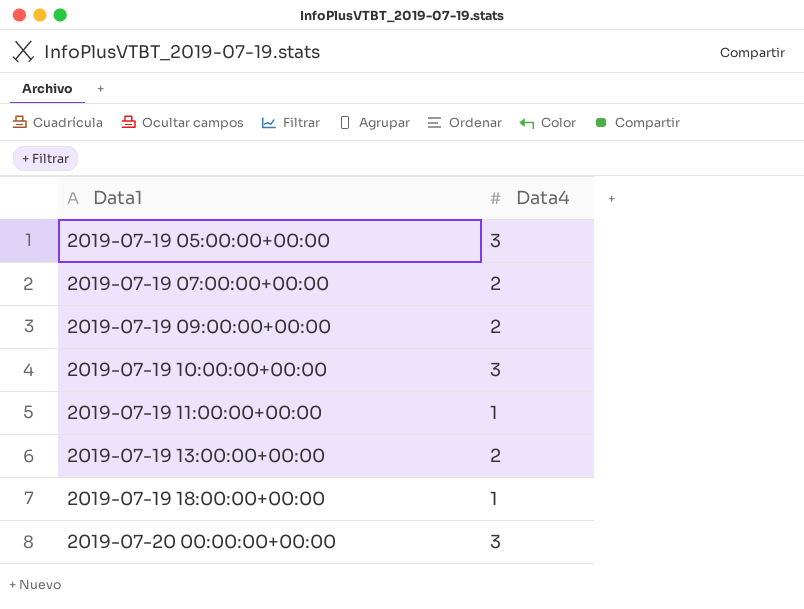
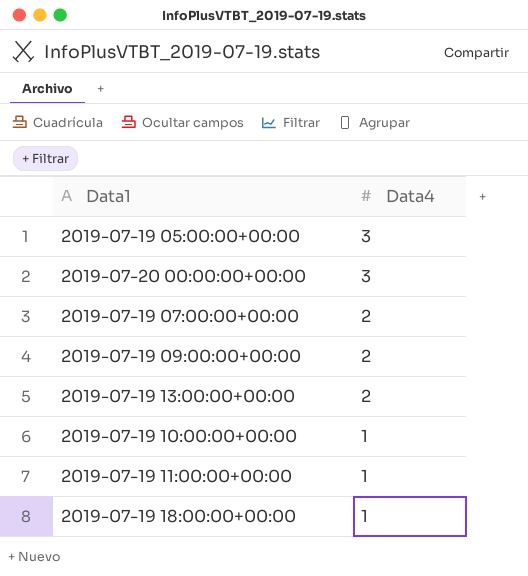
row order: Data1 ascending -> Data4 descending
2019-07-19 10:00:00+00:00 | Data4: 3 -> 1

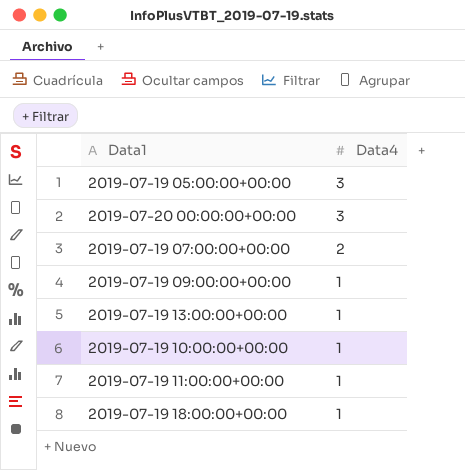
2019-07-19 09:00:00+00:00 | Data4: 2 -> 1
2019-07-19 13:00:00+00:00 | Data4: 2 -> 1

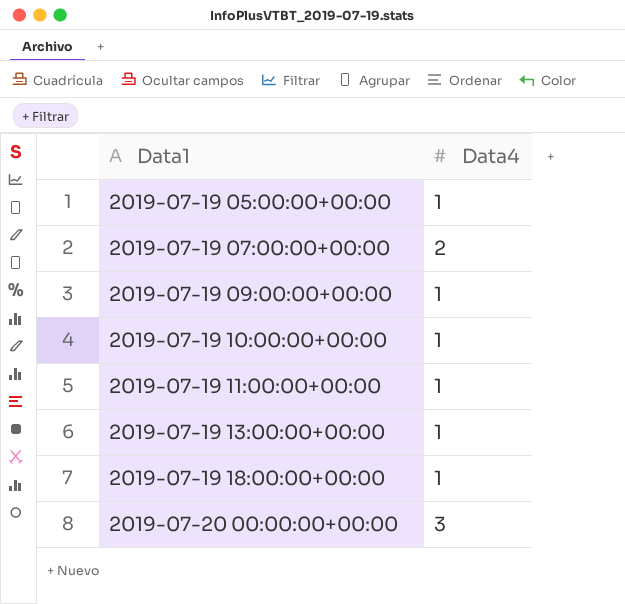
row order: Data4 descending -> Data1 ascending
2019-07-19 05:00:00+00:00 | Data4: 3 -> 1

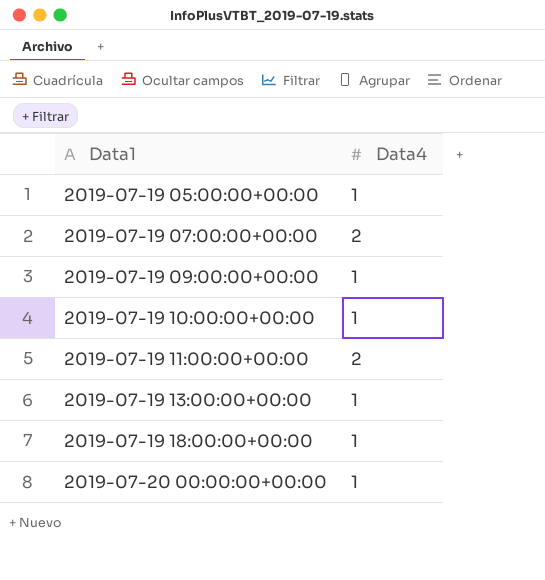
2019-07-19 11:00:00+00:00 | Data4: 1 -> 2
2019-07-20 00:00:00+00:00 | Data4: 3 -> 1

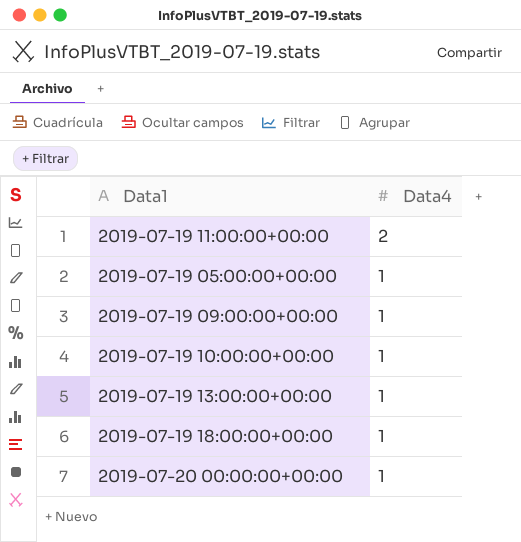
row order: Data1 ascending -> Data4 descending
row 2019-07-19 07:00:00+00:00: 2 -> none

